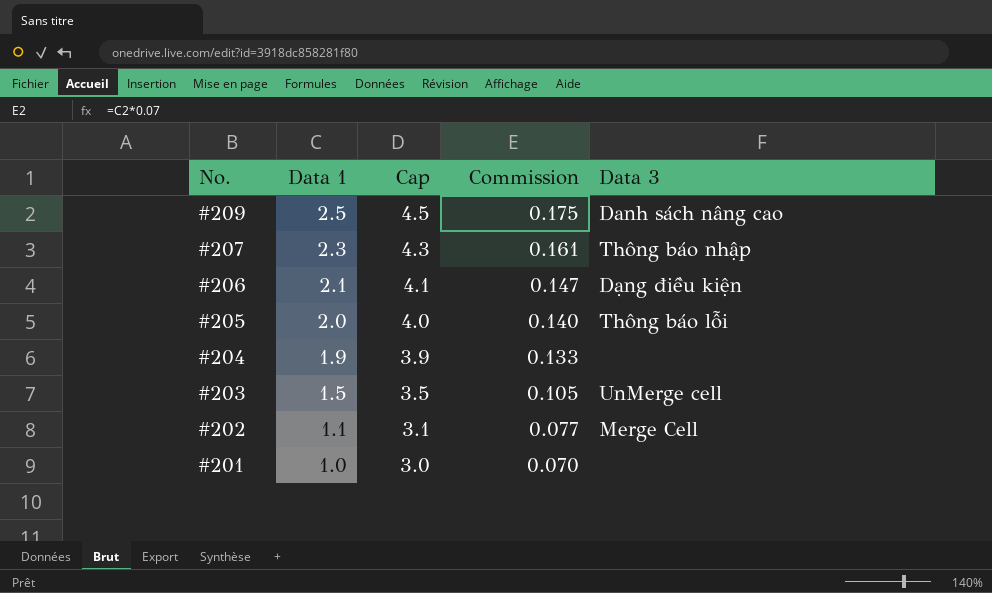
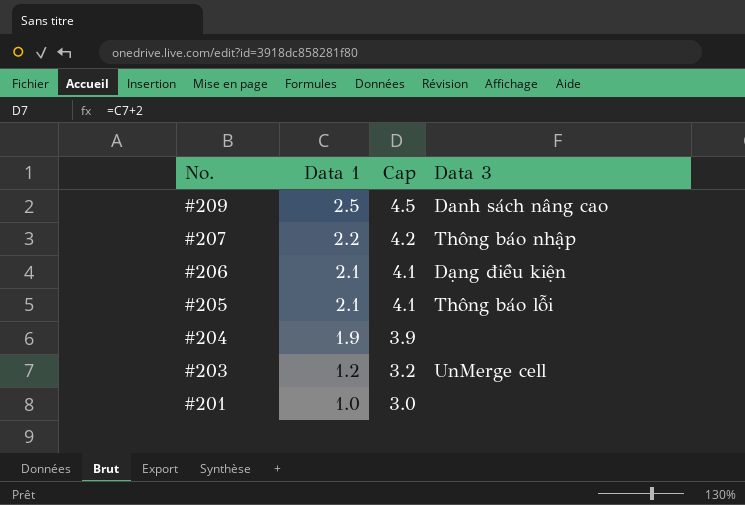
column Commission | formula: [Data 1] * 0.07 -> none
row #202: 1.1 | 3.1 | 0.077 | Merge Cell -> none
#207 | Data 1: 2.3 -> 2.2
#207 | Cap: 4.3 -> 4.2
#205 | Data 1: 2.0 -> 2.1
#205 | Cap: 4.0 -> 4.1
#203 | Data 1: 1.5 -> 1.2
#203 | Cap: 3.5 -> 3.2

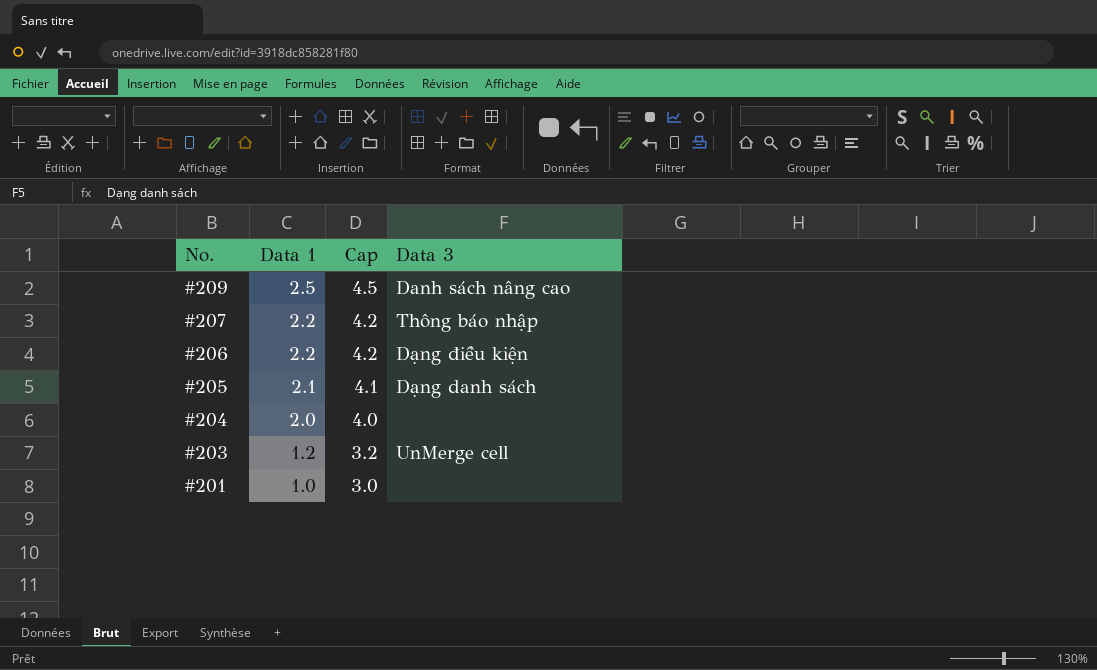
#206 | Data 1: 2.1 -> 2.2
#206 | Cap: 4.1 -> 4.2
#205 | Data 3: Thông báo lỗi -> Dạng danh sách
#204 | Data 1: 1.9 -> 2.0
#204 | Cap: 3.9 -> 4.0

